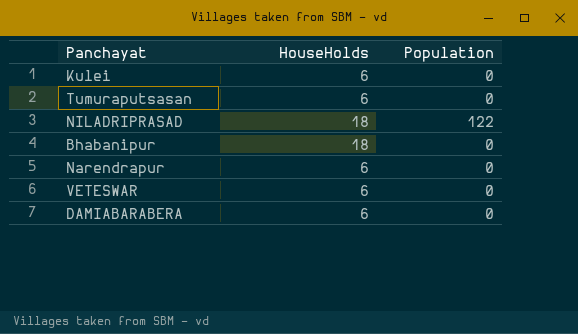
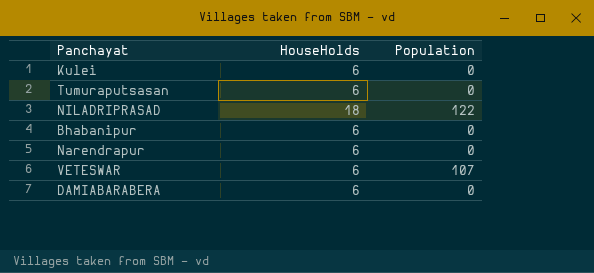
Bhabanipur | HouseHolds: 18 -> 6
VETESWAR | Population: 0 -> 107

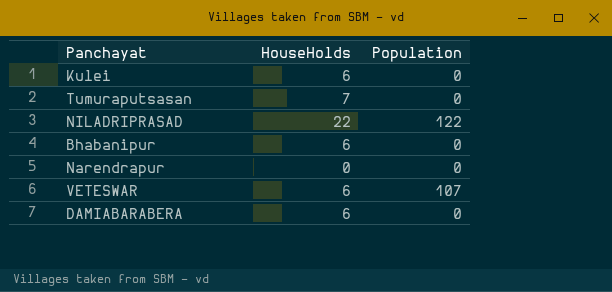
Tumuraputsasan | HouseHolds: 6 -> 7
NILADRIPRASAD | HouseHolds: 18 -> 22
Narendrapur | HouseHolds: 6 -> 0

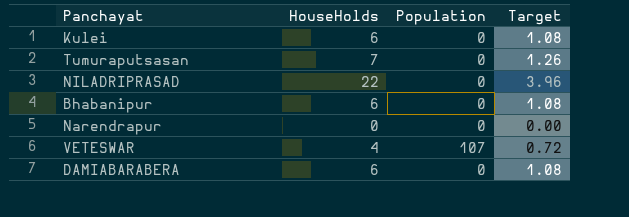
column Target | formula: none -> [HouseHolds] * 0.18
NILADRIPRASAD | Population: 122 -> 0
VETESWAR | HouseHolds: 6 -> 4

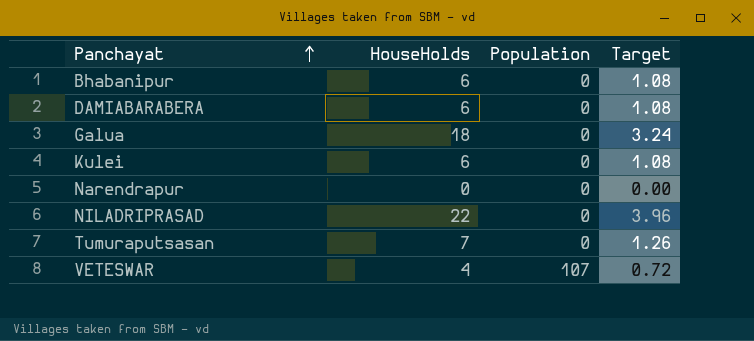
row order: none -> Panchayat ascending
row Galua: none -> 18 | 0 | 3.24

